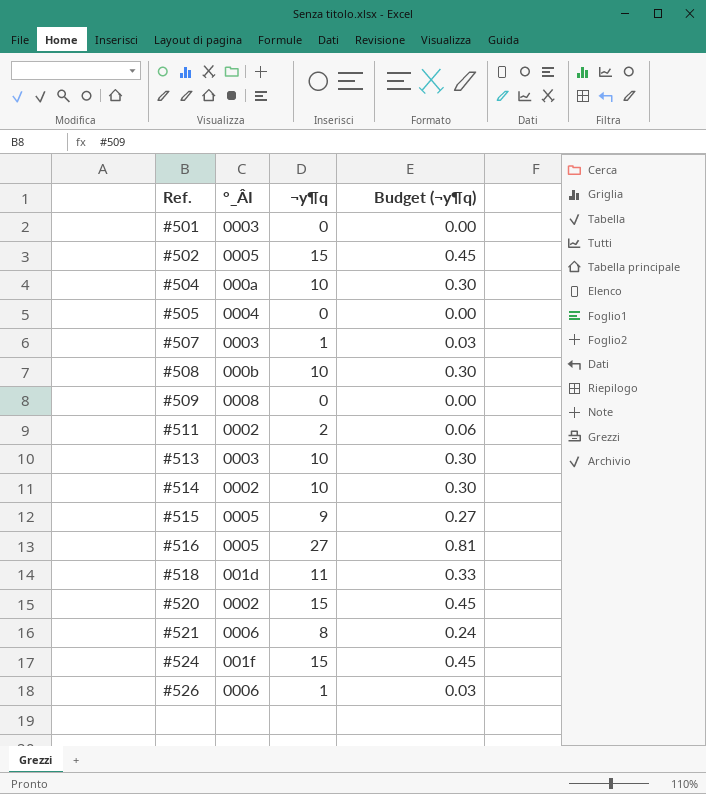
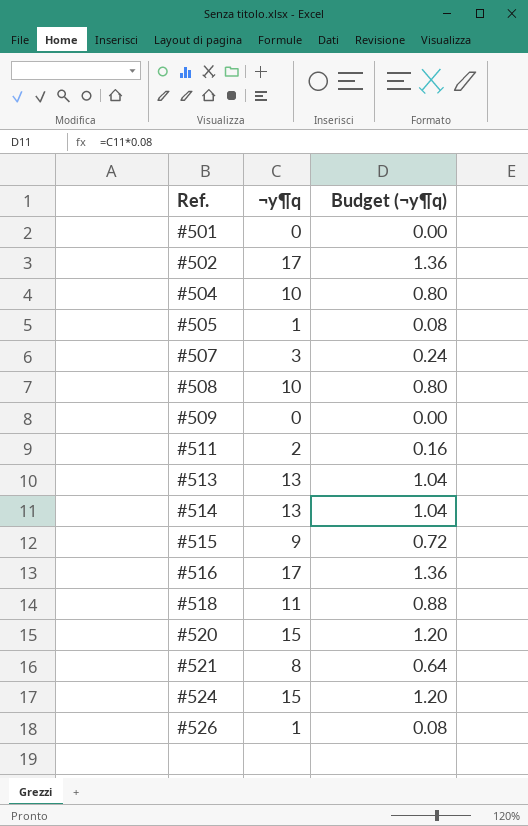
column °_ÂI | position: 2 -> none
column Budget (¬y¶q) | formula: [¬y¶q] * 0.03 -> [¬y¶q] * 0.08
#502 | ¬y¶q: 15 -> 17
#505 | ¬y¶q: 0 -> 1
#507 | ¬y¶q: 1 -> 3
#513 | ¬y¶q: 10 -> 13
#514 | ¬y¶q: 10 -> 13
#516 | ¬y¶q: 27 -> 17

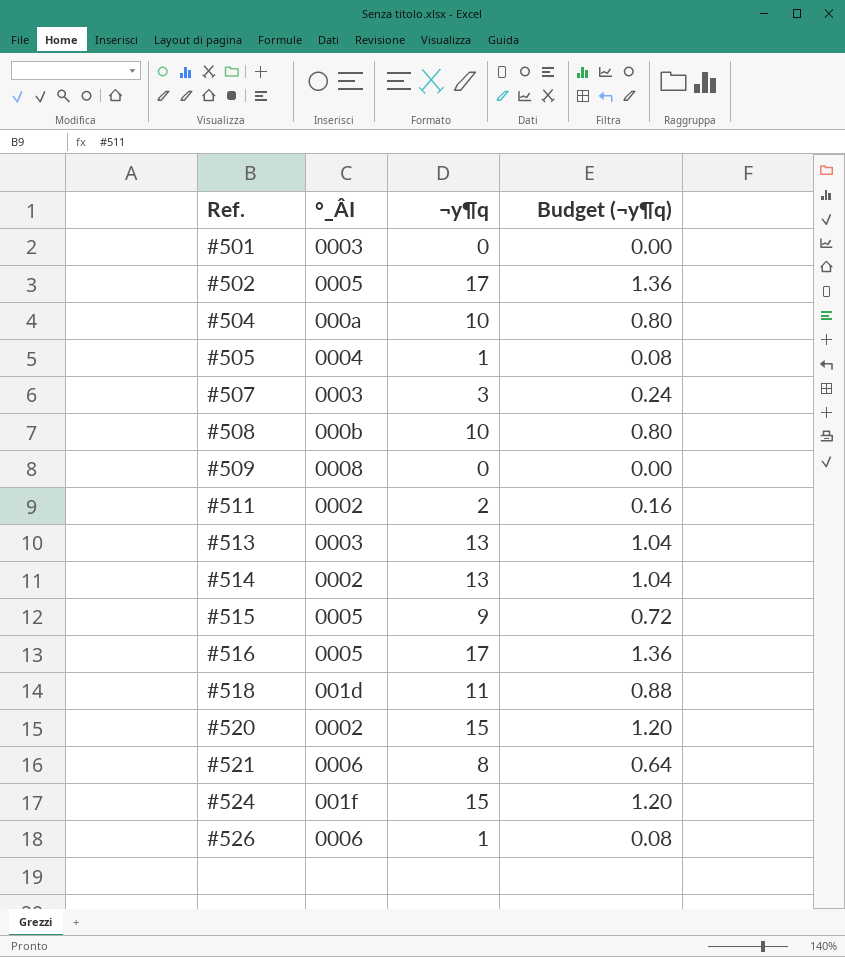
column °_ÂI | position: none -> 2

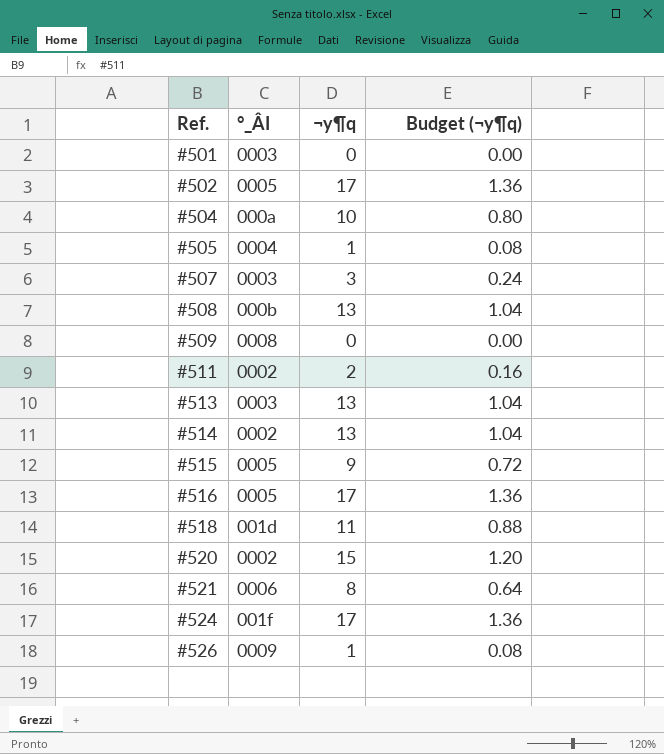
#508 | ¬y¶q: 10 -> 13
#508 | Budget (¬y¶q): 0.80 -> 1.04
#524 | ¬y¶q: 15 -> 17
#524 | Budget (¬y¶q): 1.20 -> 1.36
#526 | °_ÂI: 0006 -> 0009

